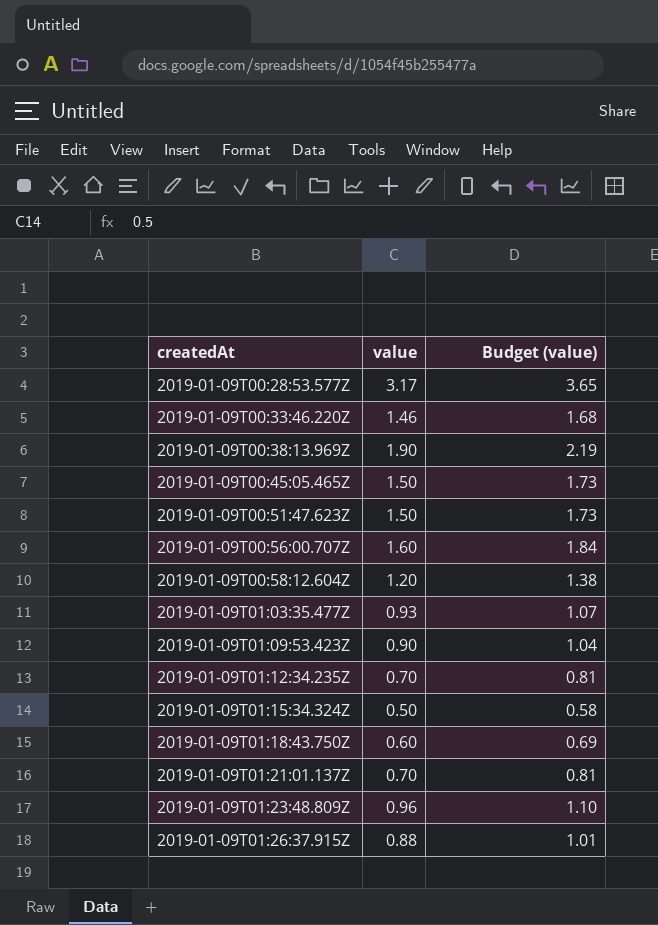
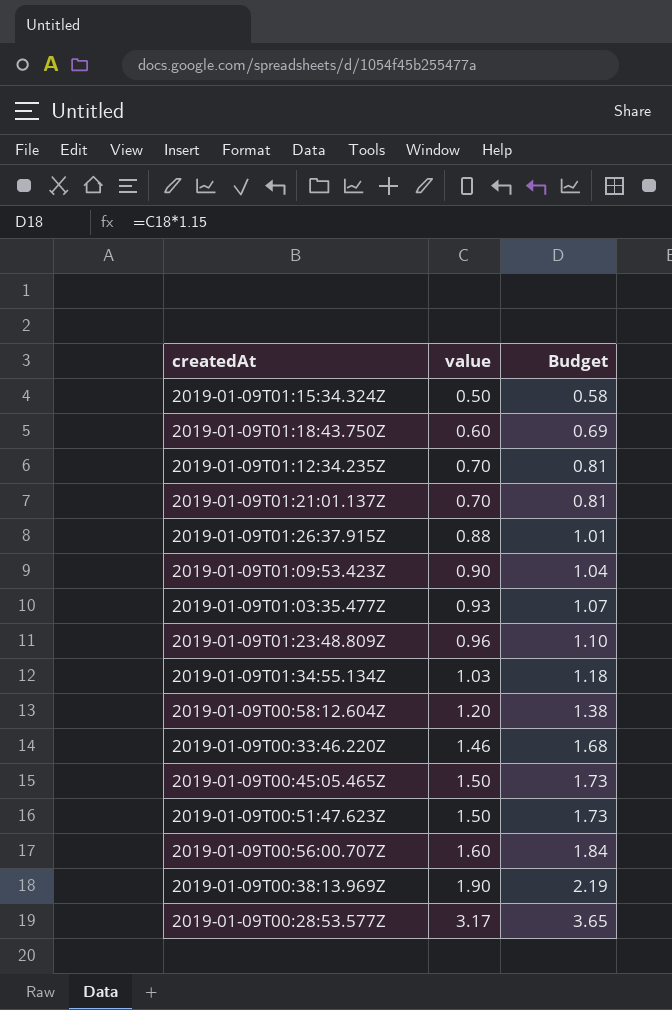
row order: createdAt ascending -> value ascending
column name: Budget (value) -> Budget
row 2019-01-09T01:34:55.134Z: none -> 1.03 | 1.18

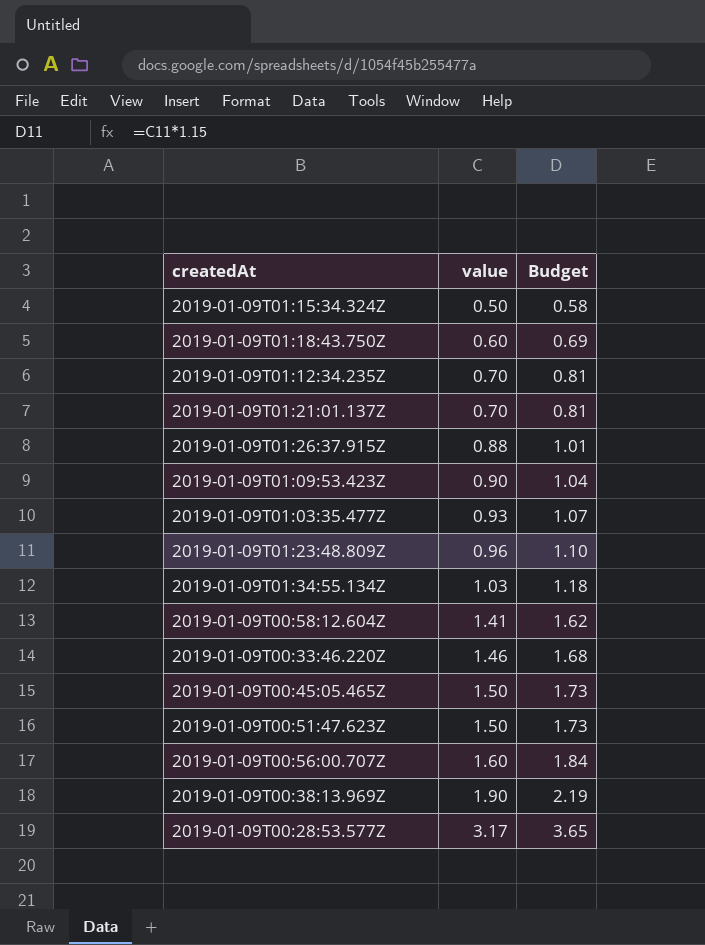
2019-01-09T00:58:12.604Z | value: 1.20 -> 1.41
2019-01-09T00:58:12.604Z | Budget: 1.38 -> 1.62

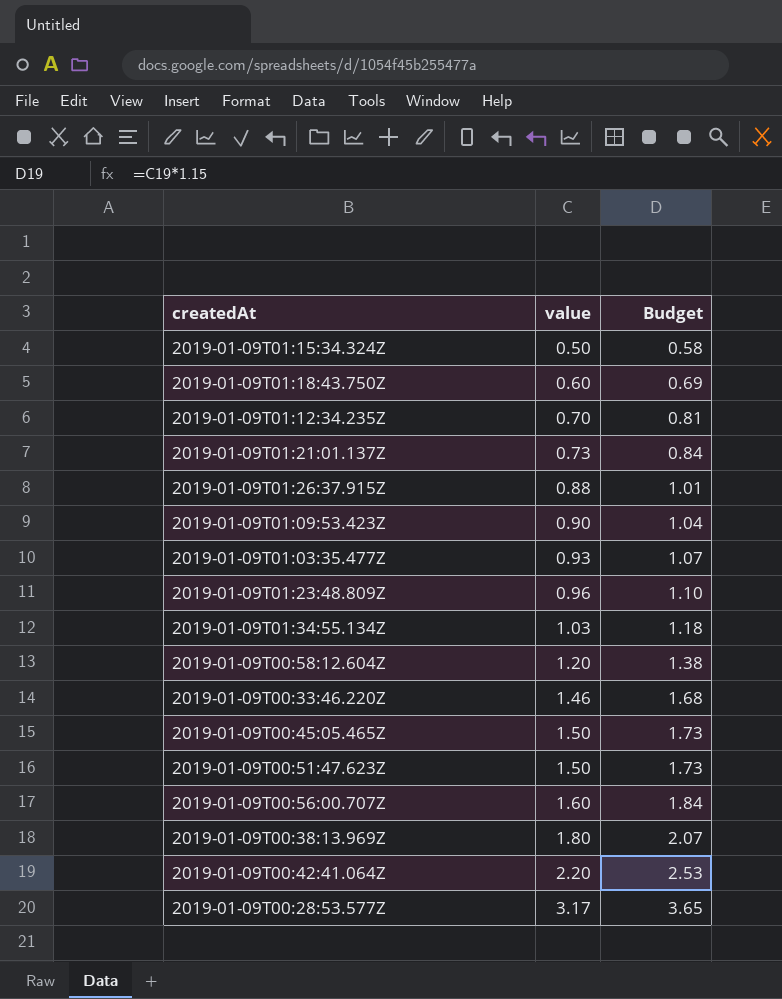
2019-01-09T01:21:01.137Z | value: 0.70 -> 0.73
2019-01-09T01:21:01.137Z | Budget: 0.81 -> 0.84
2019-01-09T00:58:12.604Z | value: 1.41 -> 1.20
2019-01-09T00:58:12.604Z | Budget: 1.62 -> 1.38
2019-01-09T00:38:13.969Z | value: 1.90 -> 1.80
2019-01-09T00:38:13.969Z | Budget: 2.19 -> 2.07
row 2019-01-09T00:42:41.064Z: none -> 2.20 | 2.53

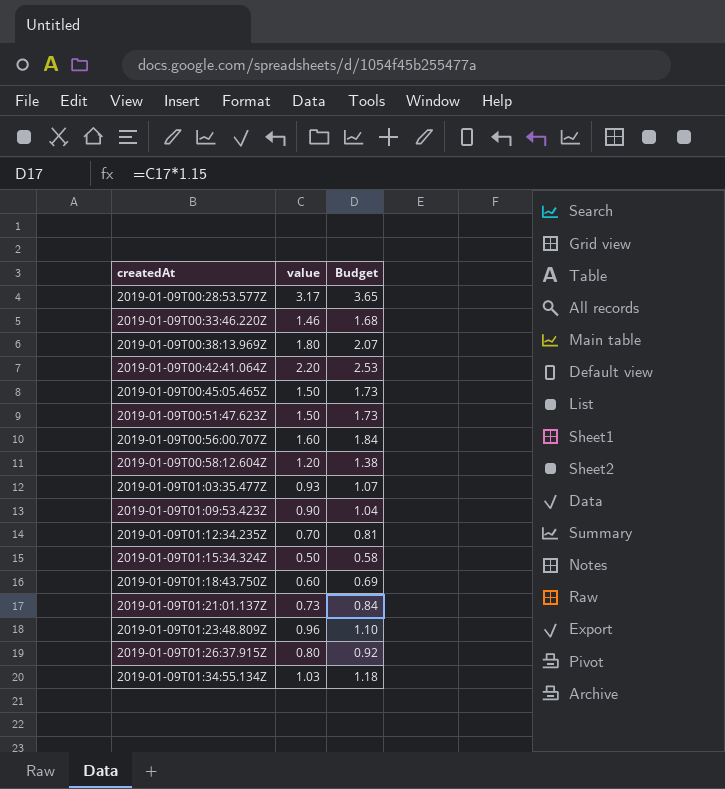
row order: value ascending -> createdAt ascending
2019-01-09T01:26:37.915Z | value: 0.88 -> 0.80
2019-01-09T01:26:37.915Z | Budget: 1.01 -> 0.92

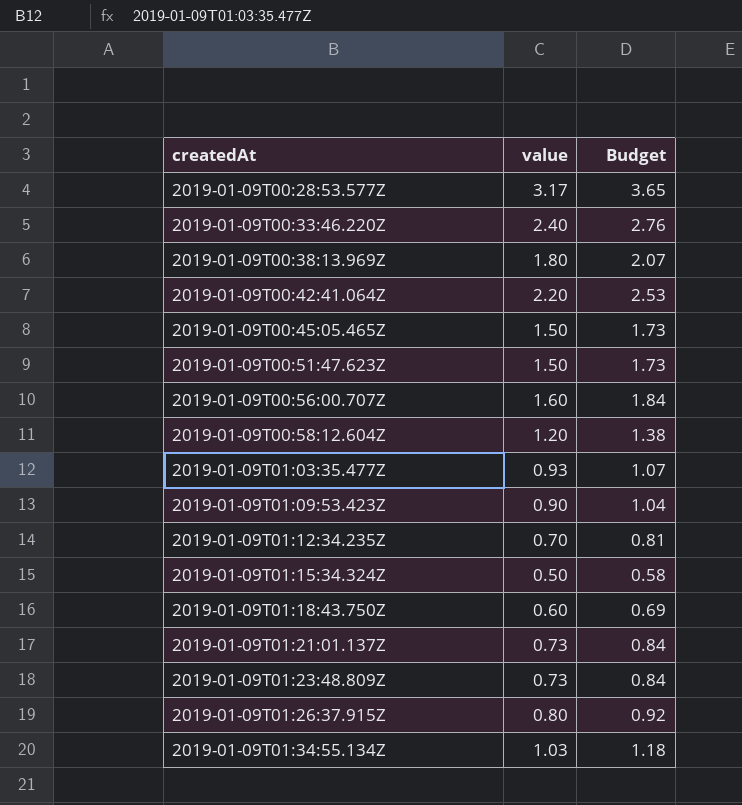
2019-01-09T00:33:46.220Z | value: 1.46 -> 2.40
2019-01-09T00:33:46.220Z | Budget: 1.68 -> 2.76
2019-01-09T01:23:48.809Z | value: 0.96 -> 0.73
2019-01-09T01:23:48.809Z | Budget: 1.10 -> 0.84

